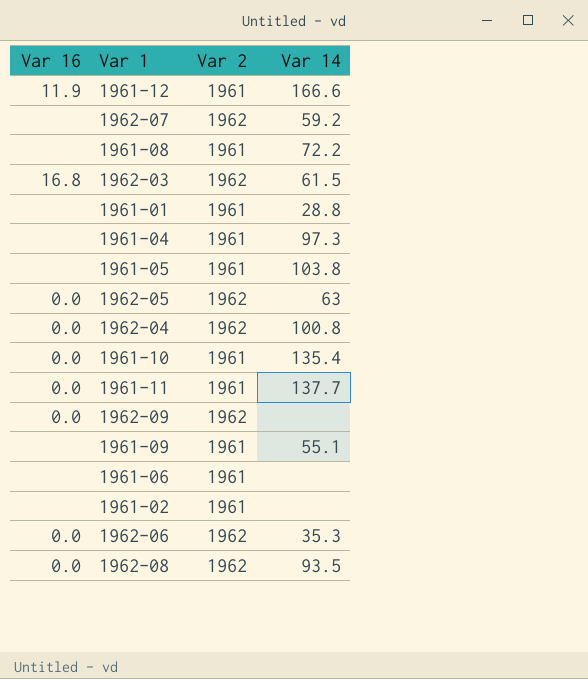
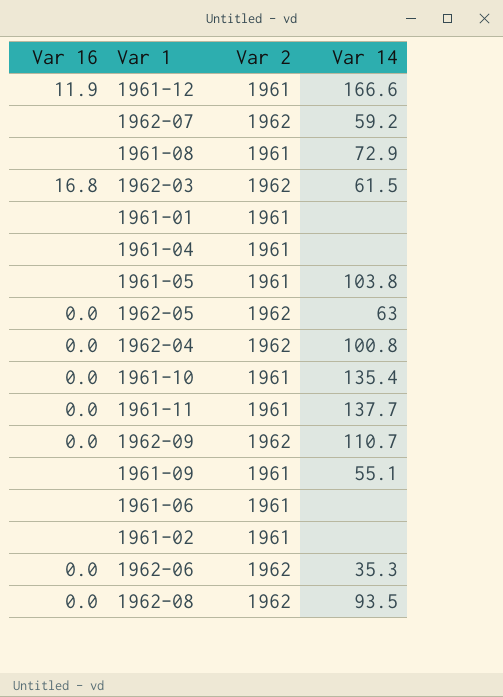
1961-08 | Var 14: 72.2 -> 72.9
1961-01 | Var 14: 28.8 -> none
1961-04 | Var 14: 97.3 -> none
1962-09 | Var 14: none -> 110.7

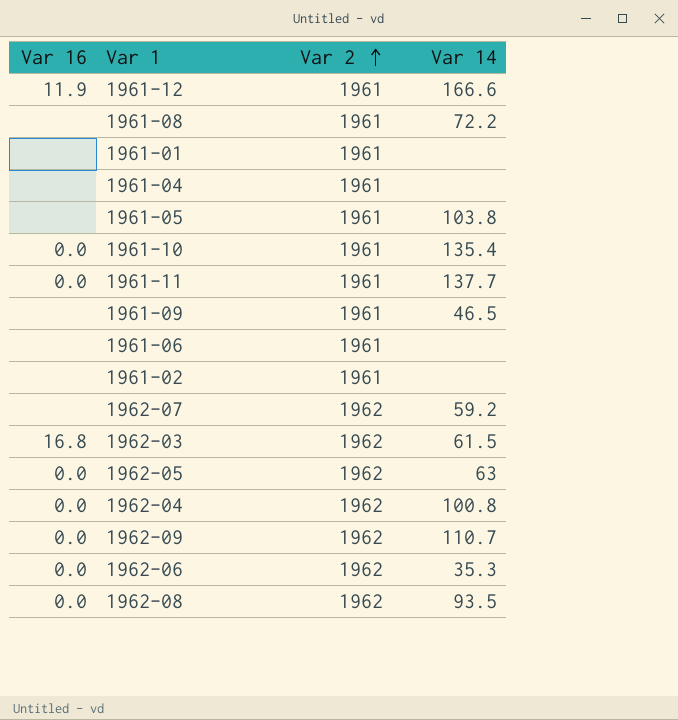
row order: none -> Var 2 ascending
1961-08 | Var 14: 72.9 -> 72.2
1961-09 | Var 14: 55.1 -> 46.5

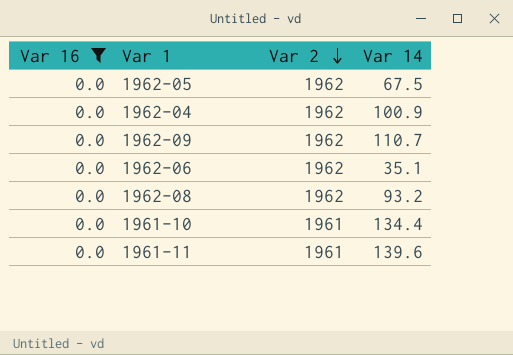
filter: none -> Var 16 = 0.0
row order: Var 2 ascending -> Var 2 descending
1962-05 | Var 14: 63 -> 67.5
1962-04 | Var 14: 100.8 -> 100.9
1962-06 | Var 14: 35.3 -> 35.1
1962-08 | Var 14: 93.5 -> 93.2
1961-10 | Var 14: 135.4 -> 134.4
1961-11 | Var 14: 137.7 -> 139.6

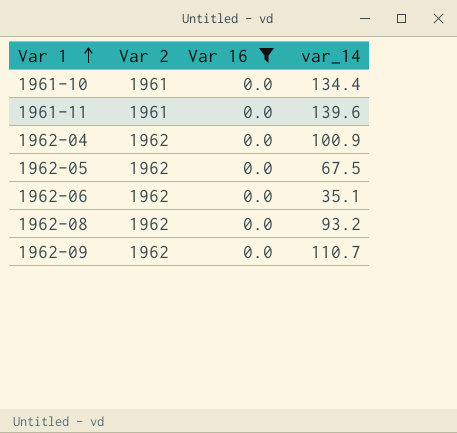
row order: Var 2 descending -> Var 1 ascending
column Var 16 | position: 1 -> 3
column name: Var 14 -> var_14

